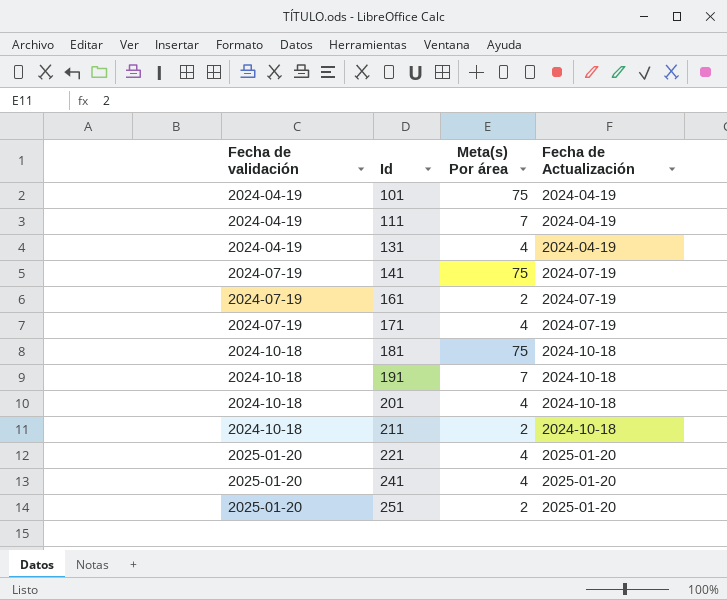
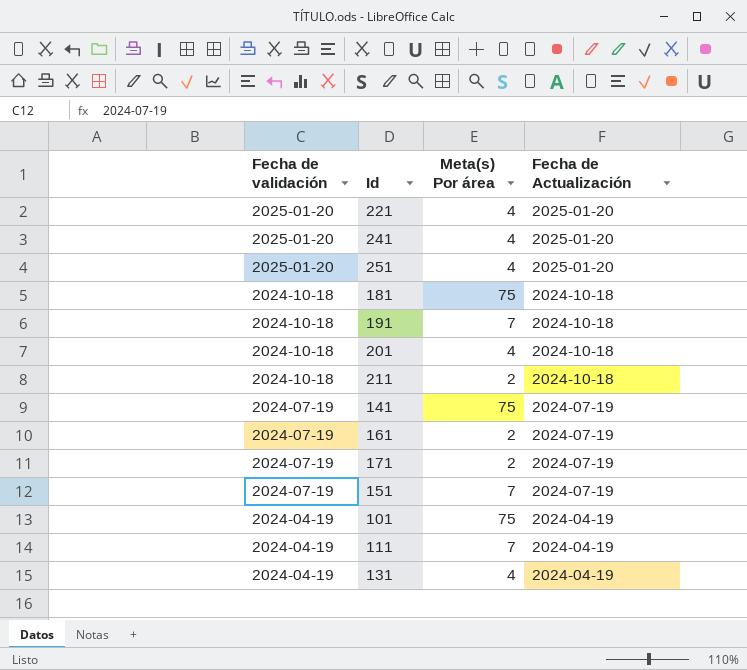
row order: Fecha de validación ascending -> Fecha de validación descending
251 | Meta(s) Por área: 2 -> 4
171 | Meta(s) Por área: 4 -> 2
row 151: none -> 2024-07-19 | 7 | 2024-07-19

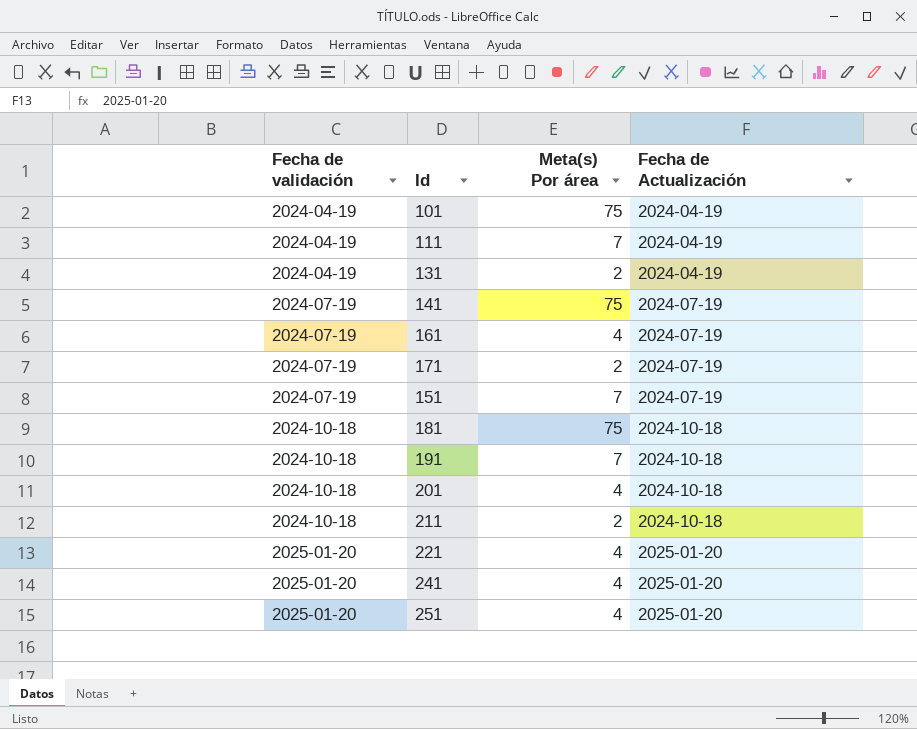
row order: Fecha de validación descending -> Fecha de validación ascending
131 | Meta(s) Por área: 4 -> 2
161 | Meta(s) Por área: 2 -> 4

